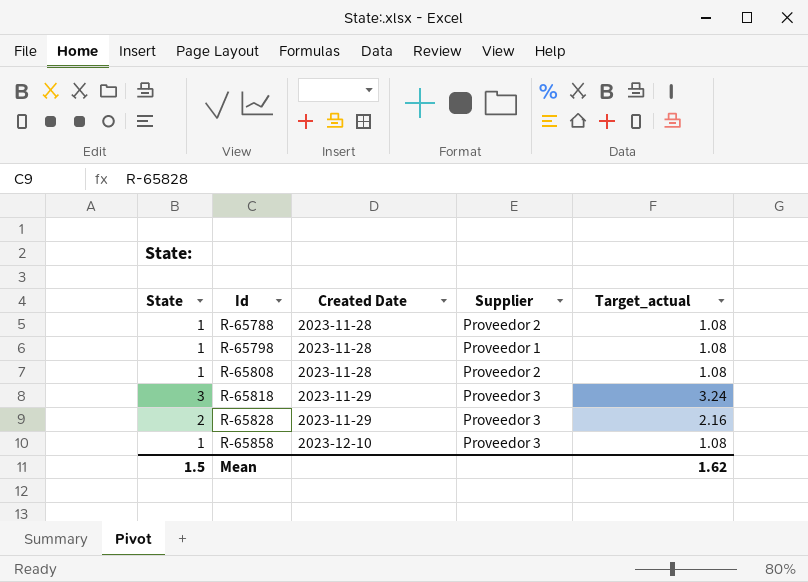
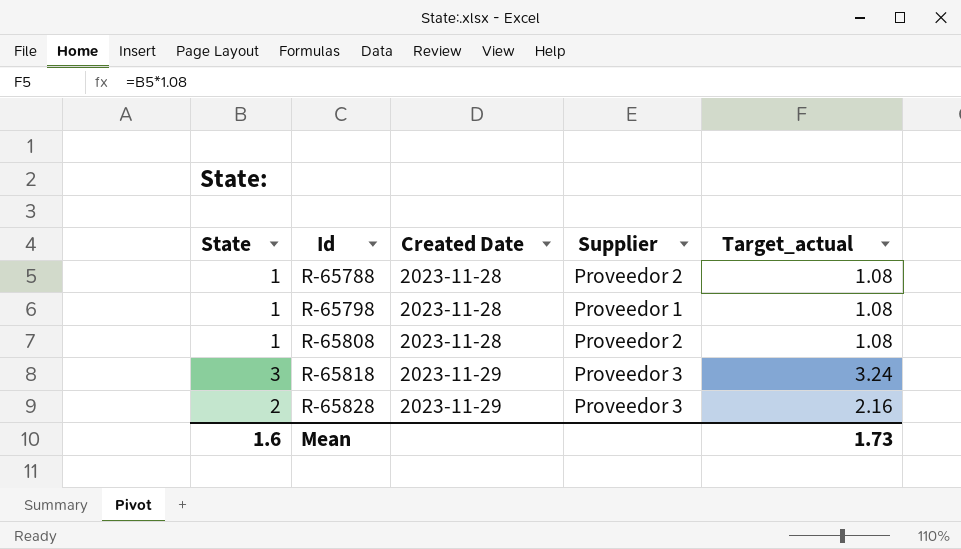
row R-65858: 1 | 2023-12-10 | Proveedor 3 | 1.08 -> none
Mean | State: 1.5 -> 1.6
Mean | Target_actual: 1.62 -> 1.73

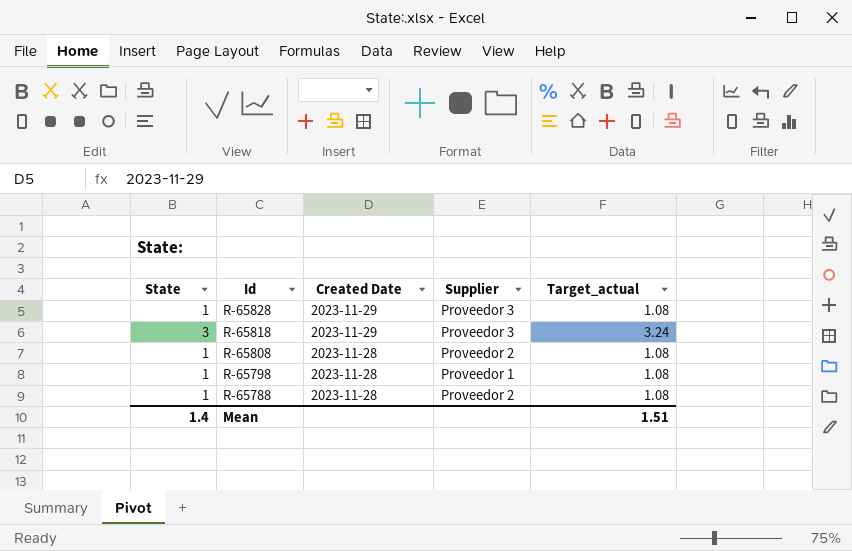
row order: Id ascending -> Id descending
R-65828 | State: 2 -> 1
R-65828 | Target_actual: 2.16 -> 1.08
Mean | State: 1.6 -> 1.4
Mean | Target_actual: 1.73 -> 1.51

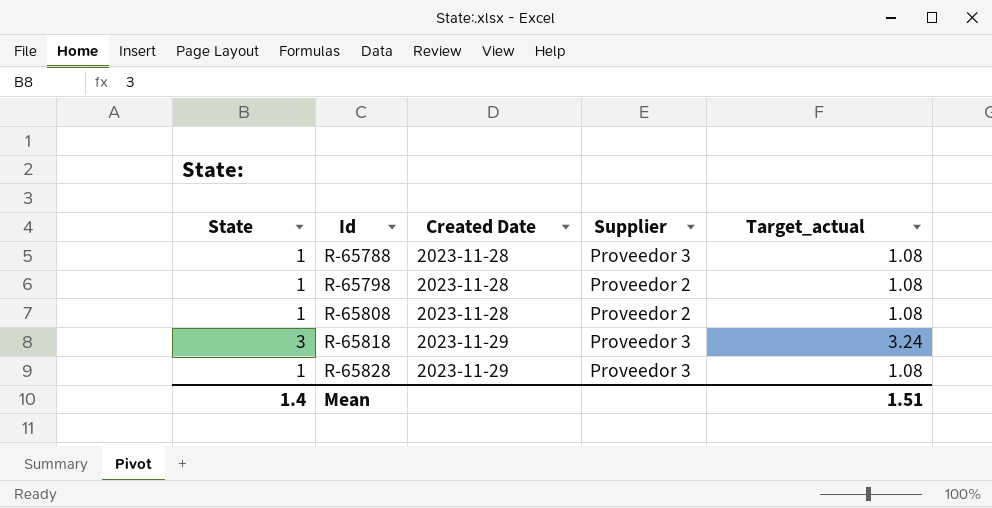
row order: Id descending -> Id ascending
R-65788 | Supplier: Proveedor 2 -> Proveedor 3
R-65798 | Supplier: Proveedor 1 -> Proveedor 2

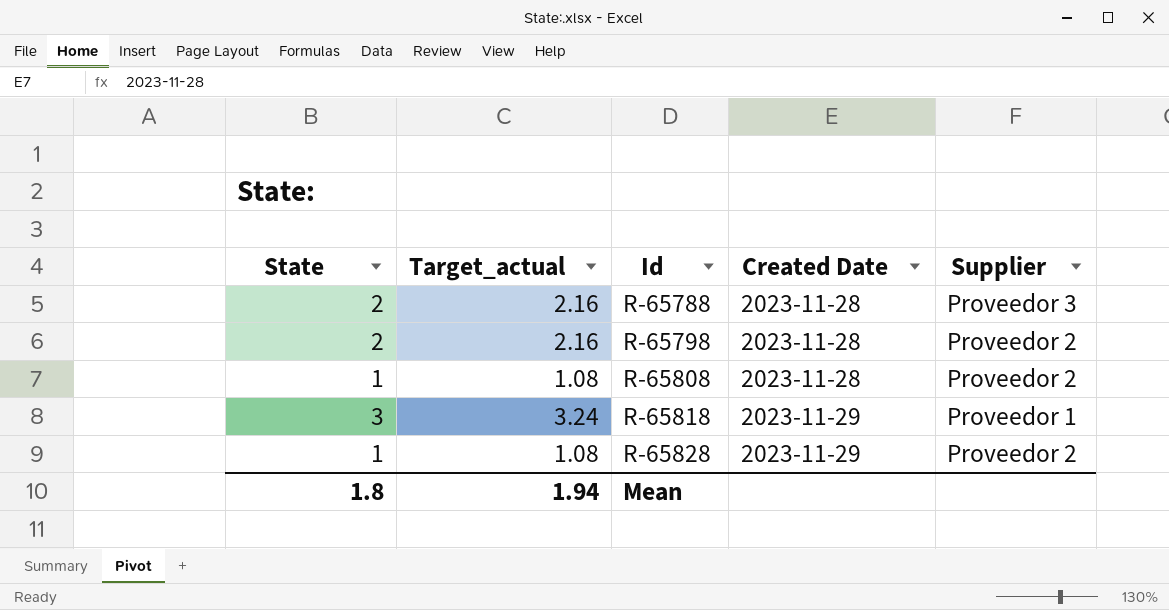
column Target_actual | position: 5 -> 2
R-65788 | State: 1 -> 2
R-65788 | Target_actual: 1.08 -> 2.16
R-65798 | State: 1 -> 2
R-65798 | Target_actual: 1.08 -> 2.16
R-65818 | Supplier: Proveedor 3 -> Proveedor 1
R-65828 | Supplier: Proveedor 3 -> Proveedor 2
Mean | State: 1.4 -> 1.8
Mean | Target_actual: 1.51 -> 1.94

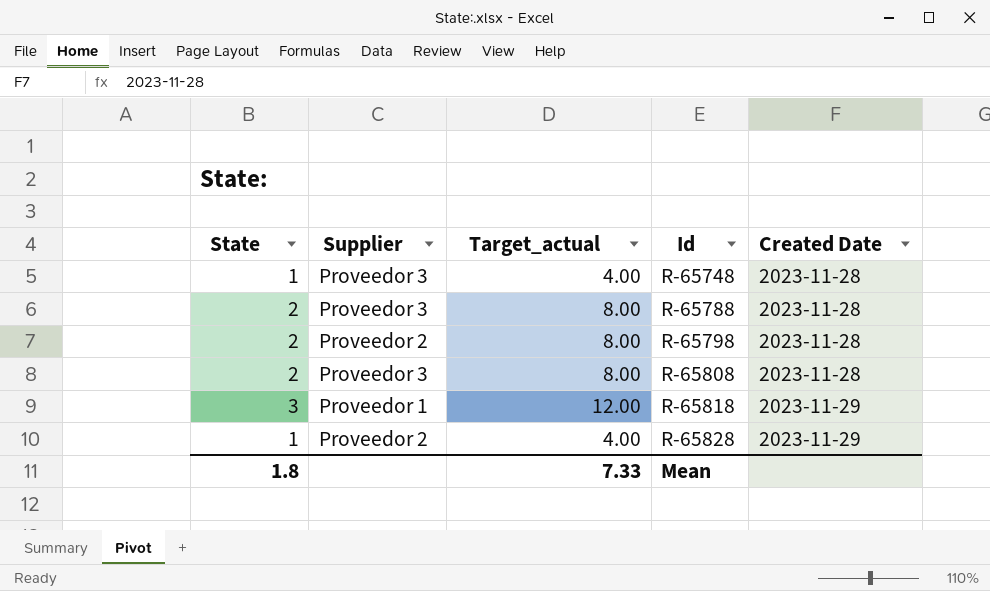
column Supplier | position: 5 -> 2
column Target_actual | formula: [State] * 1.08 -> [State] * 4
row R-65748: none -> 1 | Proveedor 3 | 4.00 | 2023-11-28
R-65808 | State: 1 -> 2
R-65808 | Supplier: Proveedor 2 -> Proveedor 3
Mean | Target_actual: 1.94 -> 7.33

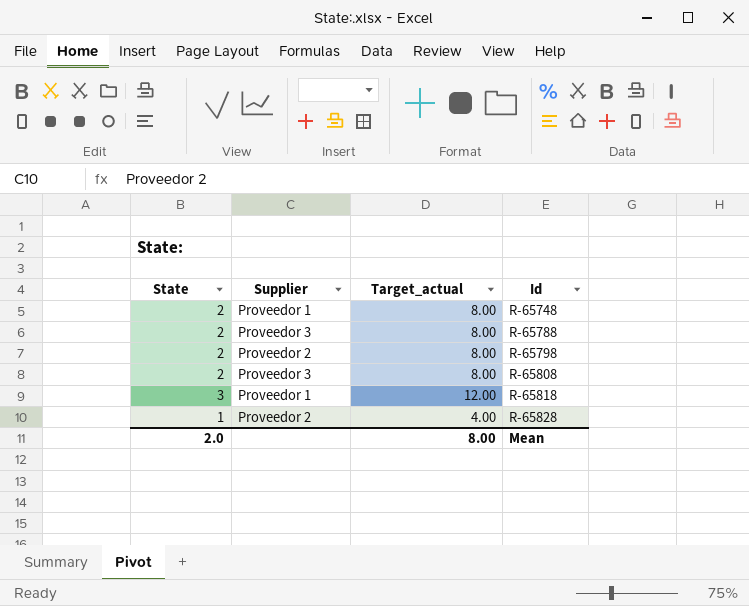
column Created Date | position: 5 -> none
R-65748 | State: 1 -> 2
R-65748 | Supplier: Proveedor 3 -> Proveedor 1
R-65748 | Target_actual: 4.00 -> 8.00
Mean | State: 1.8 -> 2.0
Mean | Target_actual: 7.33 -> 8.00

